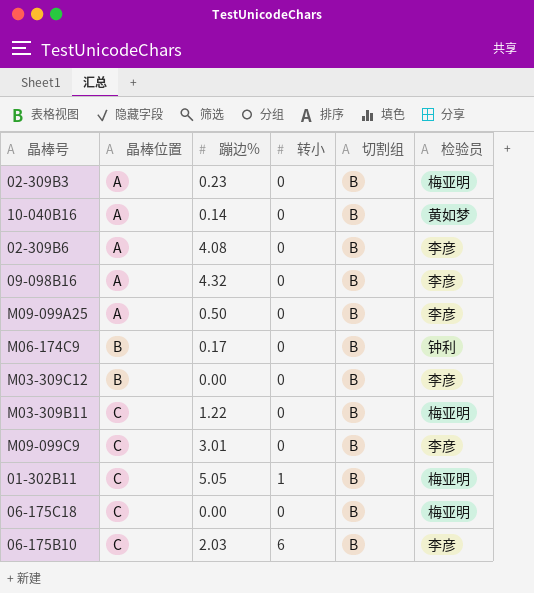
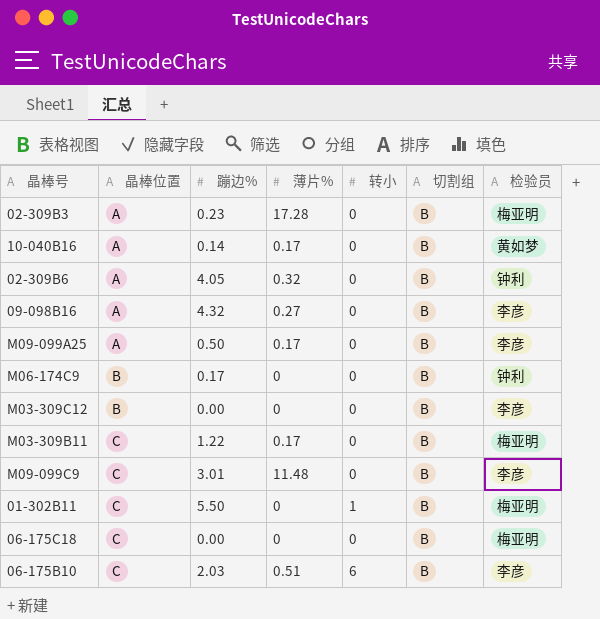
column 薄片% | position: none -> 4
02-309B6 | 蹦边%: 4.08 -> 4.05
02-309B6 | 检验员: 李彦 -> 钟利
01-302B11 | 蹦边%: 5.05 -> 5.50

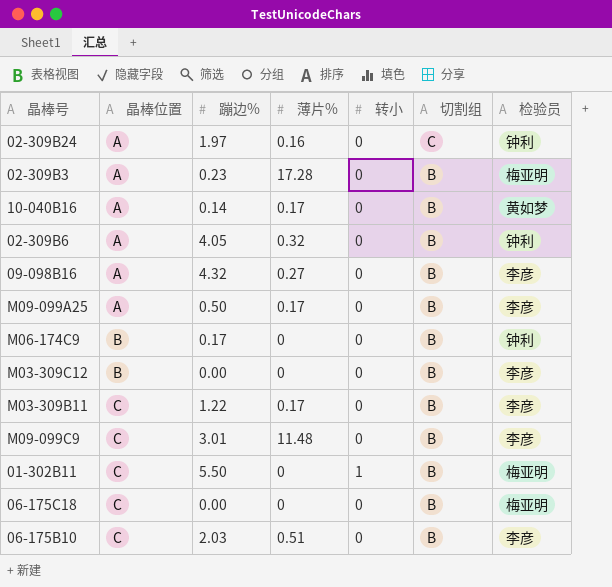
row 02-309B24: none -> A | 1.97 | 0.16 | 0 | C | 钟利
M03-309B11 | 检验员: 梅亚明 -> 李彦
06-175B10 | 转小: 6 -> 0

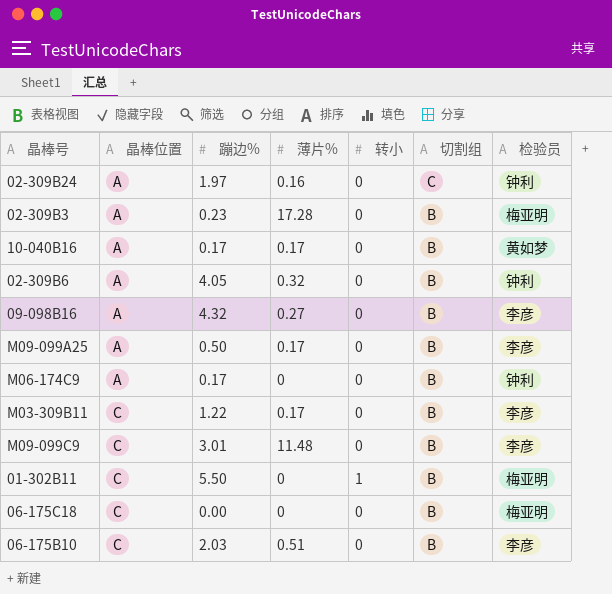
row M03-309C12: B | 0.00 | 0 | 0 | B | 李彦 -> none
10-040B16 | 蹦边%: 0.14 -> 0.17
M06-174C9 | 晶棒位置: B -> A

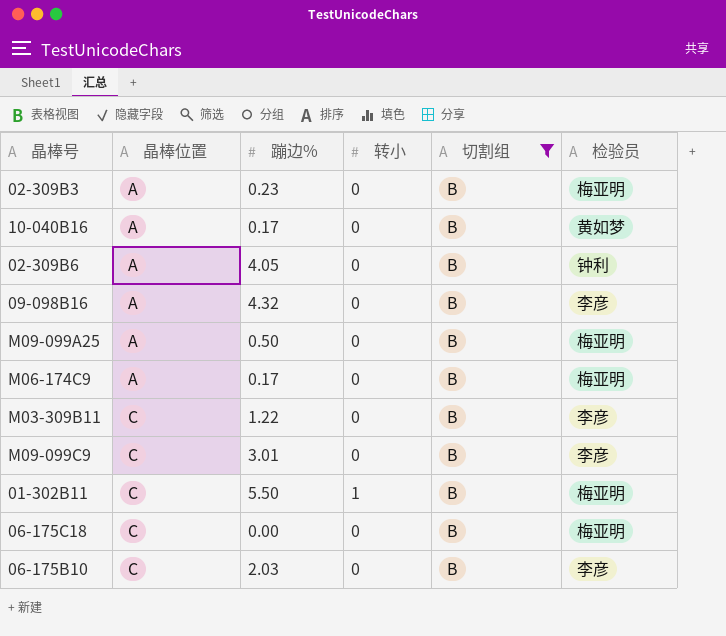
filter: none -> 切割组 = B
column 薄片% | position: 4 -> none
M09-099A25 | 检验员: 李彦 -> 梅亚明
M06-174C9 | 检验员: 钟利 -> 梅亚明

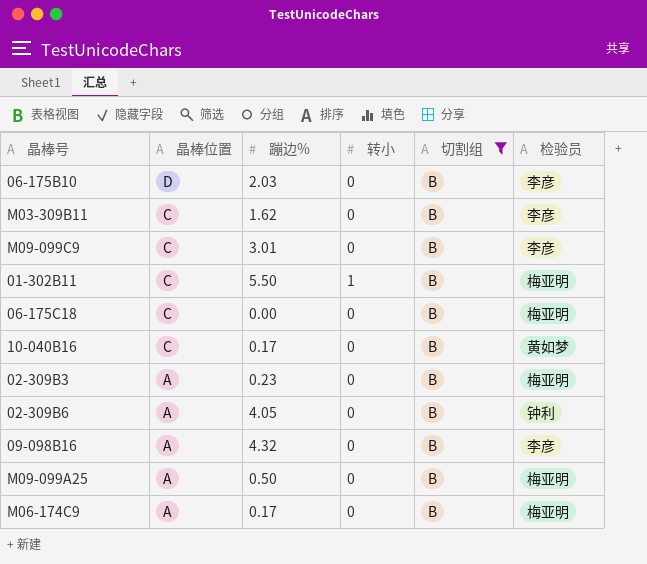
row order: 晶棒位置 ascending -> 晶棒位置 descending
06-175B10 | 晶棒位置: C -> D
M03-309B11 | 蹦边%: 1.22 -> 1.62
10-040B16 | 晶棒位置: A -> C

